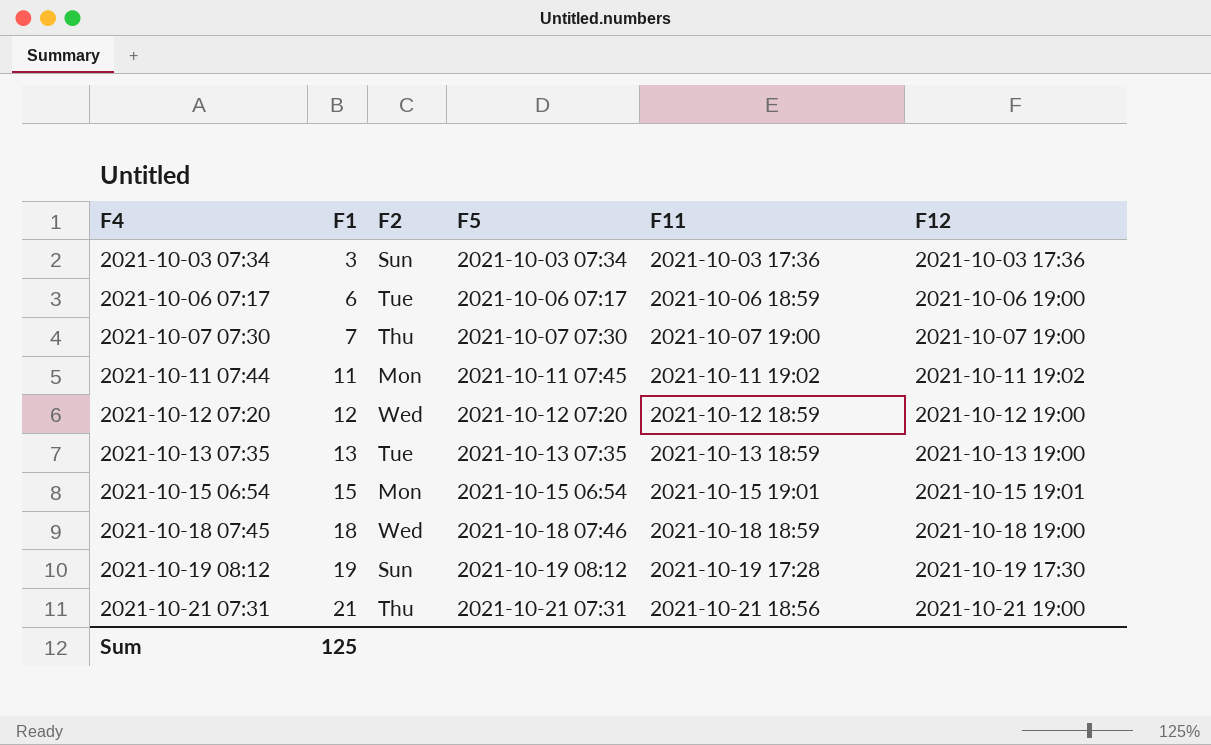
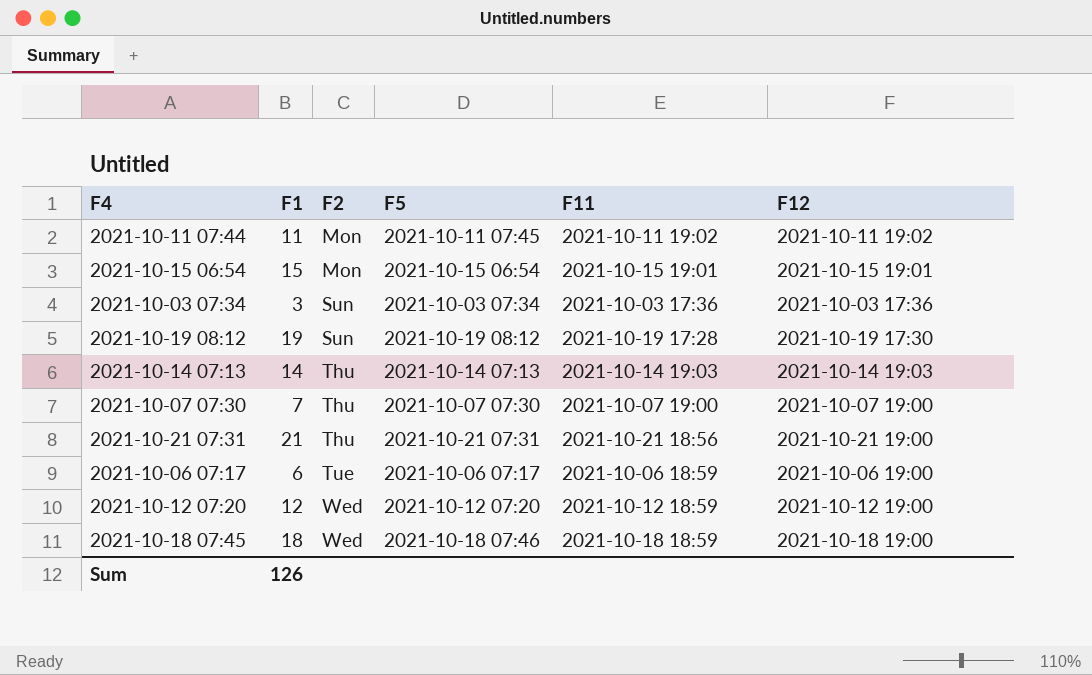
row order: F4 ascending -> F2 ascending
row 2021-10-13 07:35: 13 | Tue | 2021-10-13 07:35 | 2021-10-13 18:59 | 2021-10-13 19:00 -> none
row 2021-10-14 07:13: none -> 14 | Thu | 2021-10-14 07:13 | 2021-10-14 19:03 | 2021-10-14 19:03
Sum | F1: 125 -> 126

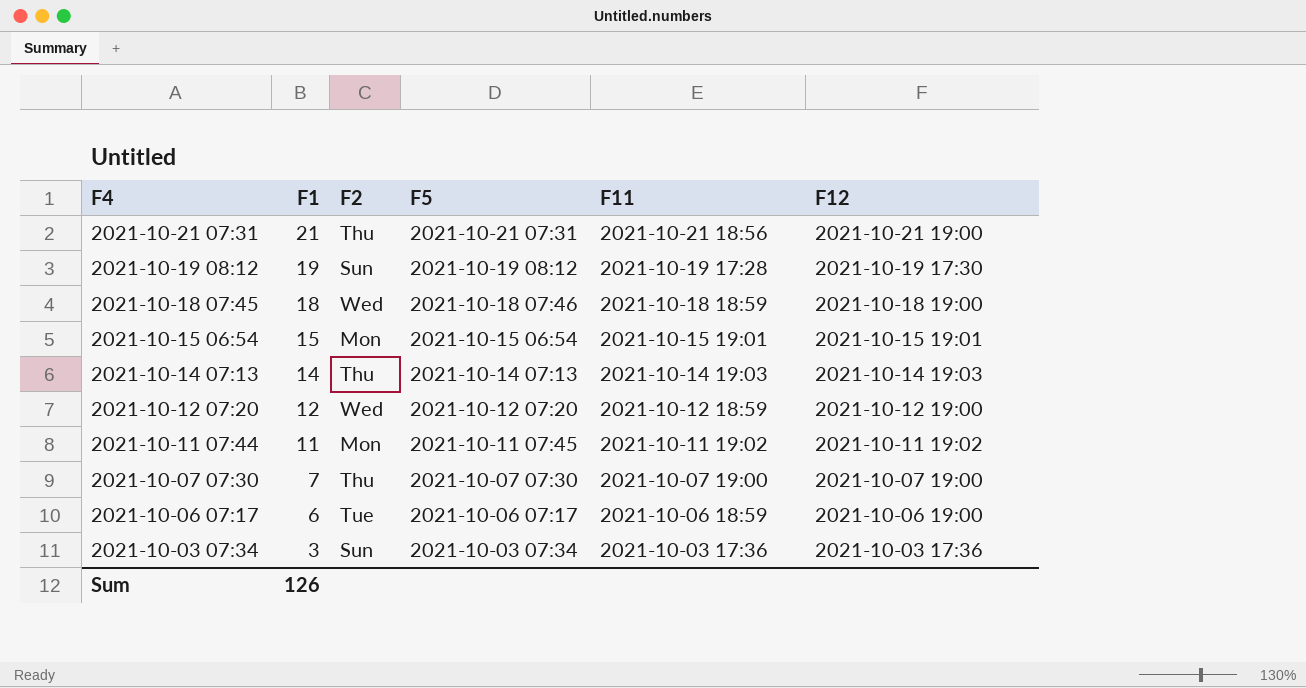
row order: F2 ascending -> F4 descending

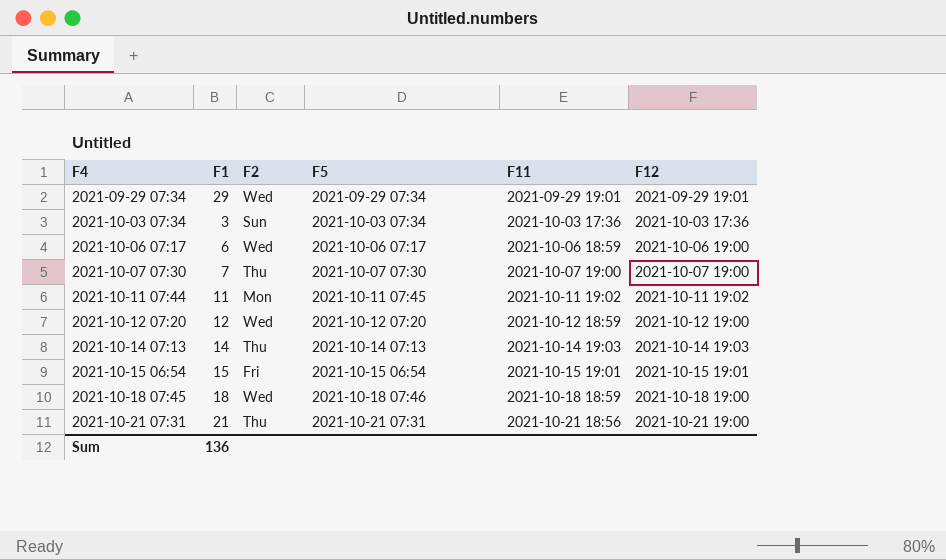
row order: F4 descending -> F4 ascending
row 2021-10-19 08:12: 19 | Sun | 2021-10-19 08:12 | 2021-10-19 17:28 | 2021-10-19 17:30 -> none
row 2021-09-29 07:34: none -> 29 | Wed | 2021-09-29 07:34 | 2021-09-29 19:01 | 2021-09-29 19:01
2021-10-06 07:17 | F2: Tue -> Wed
2021-10-15 06:54 | F2: Mon -> Fri
Sum | F1: 126 -> 136

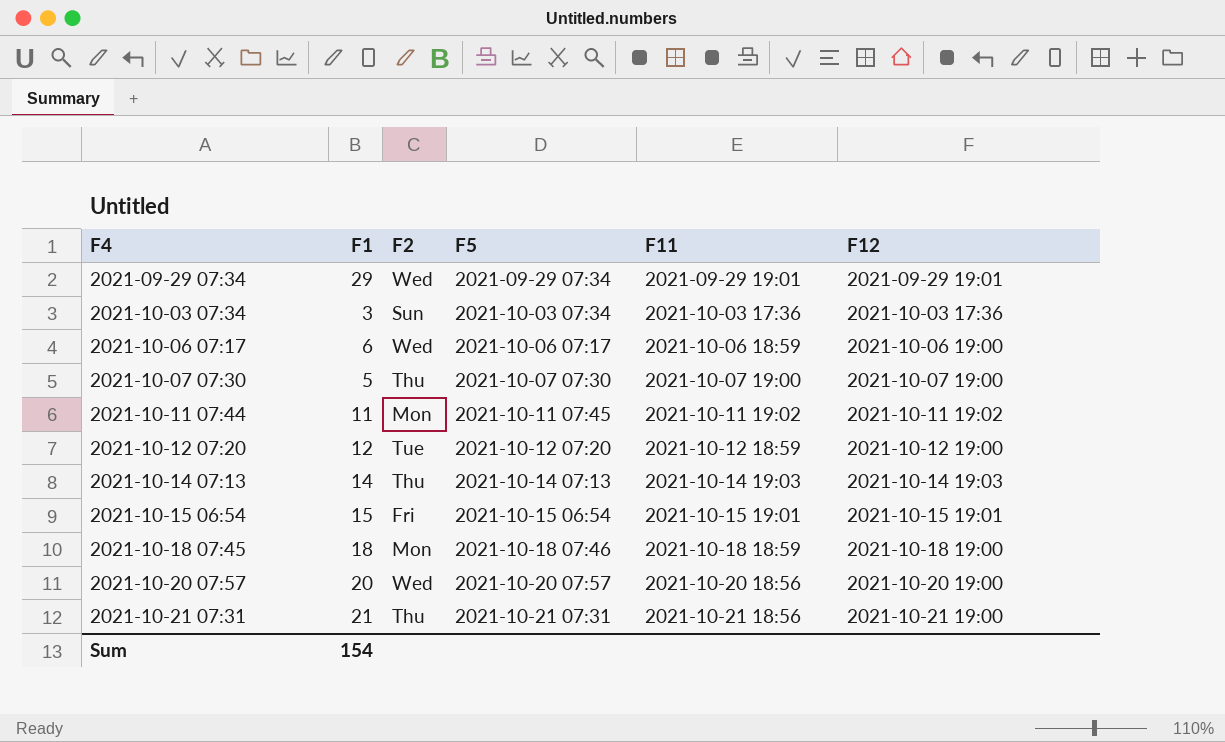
2021-10-07 07:30 | F1: 7 -> 5
2021-10-12 07:20 | F2: Wed -> Tue
2021-10-18 07:45 | F2: Wed -> Mon
row 2021-10-20 07:57: none -> 20 | Wed | 2021-10-20 07:57 | 2021-10-20 18:56 | 2021-10-20 19:00
Sum | F1: 136 -> 154

